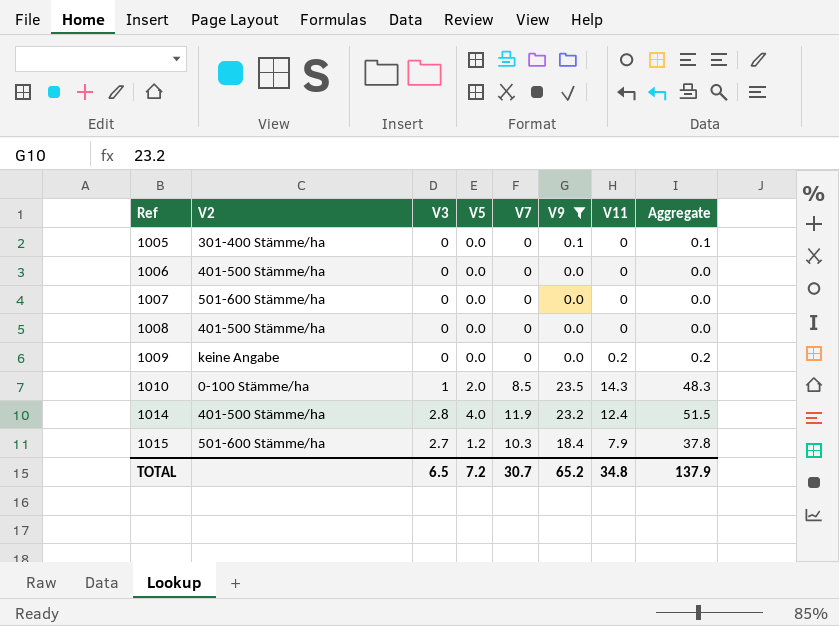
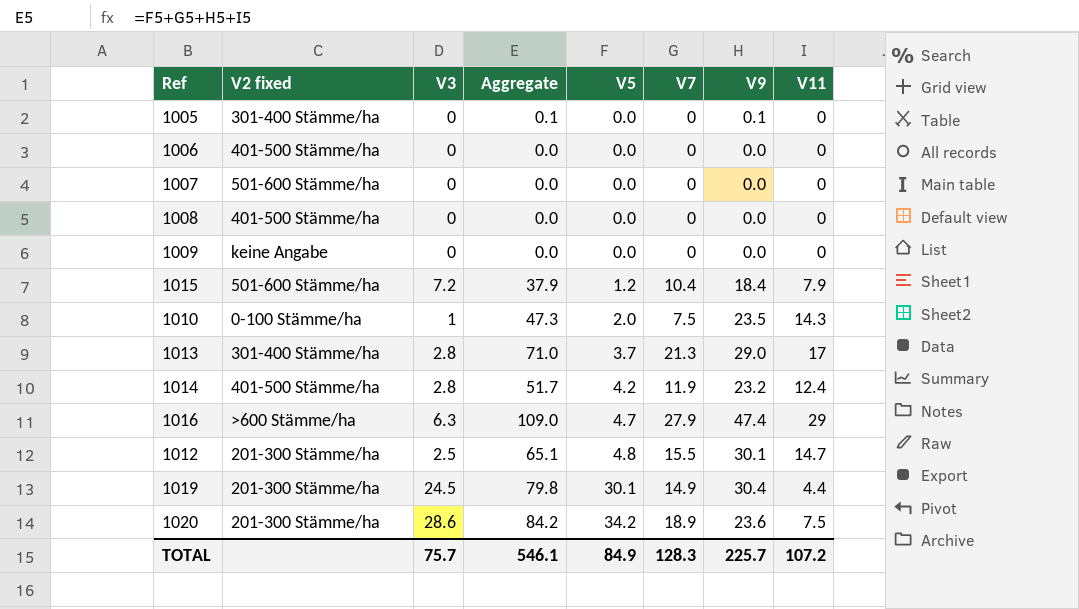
filter: V9 <= 23.5 -> none
row order: Ref ascending -> V5 ascending
column name: V2 -> V2 fixed
column Aggregate | position: 8 -> 4
1009 | Aggregate: 0.2 -> 0.0
1009 | V11: 0.2 -> 0
1015 | V3: 2.7 -> 7.2
1015 | Aggregate: 37.8 -> 37.9
1015 | V7: 10.3 -> 10.4
1010 | Aggregate: 48.3 -> 47.3
1010 | V7: 8.5 -> 7.5
1014 | Aggregate: 51.5 -> 51.7
1014 | V5: 4.0 -> 4.2
TOTAL | V3: 6.5 -> 75.7
TOTAL | Aggregate: 137.9 -> 546.1
TOTAL | V5: 7.2 -> 84.9
TOTAL | V7: 30.7 -> 128.3
TOTAL | V9: 65.2 -> 225.7
TOTAL | V11: 34.8 -> 107.2

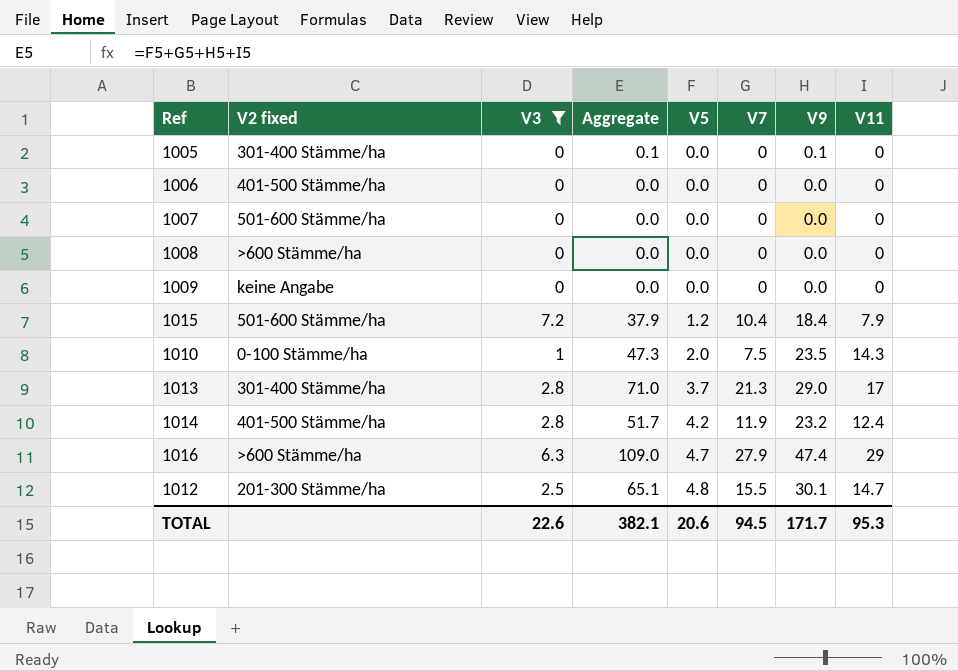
filter: none -> V3 <= 7.2
1008 | V2 fixed: 401-500 Stämme/ha -> >600 Stämme/ha
TOTAL | V3: 75.7 -> 22.6
TOTAL | Aggregate: 546.1 -> 382.1
TOTAL | V5: 84.9 -> 20.6
TOTAL | V7: 128.3 -> 94.5
TOTAL | V9: 225.7 -> 171.7
TOTAL | V11: 107.2 -> 95.3

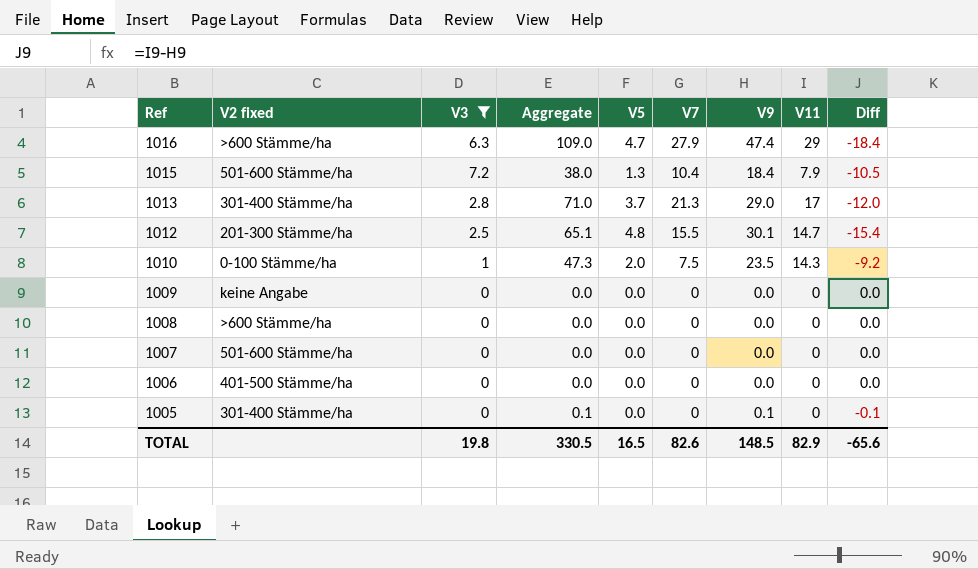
row order: V5 ascending -> Ref descending
column Diff | formula: none -> [V11] - [V9]
row 1014: 401-500 Stämme/ha | 2.8 | 51.7 | 4.2 | 11.9 | 23.2 | 12.4 -> none
1015 | Aggregate: 37.9 -> 38.0
1015 | V5: 1.2 -> 1.3
TOTAL | V3: 22.6 -> 19.8
TOTAL | Aggregate: 382.1 -> 330.5
TOTAL | V5: 20.6 -> 16.5
TOTAL | V7: 94.5 -> 82.6
TOTAL | V9: 171.7 -> 148.5
TOTAL | V11: 95.3 -> 82.9

